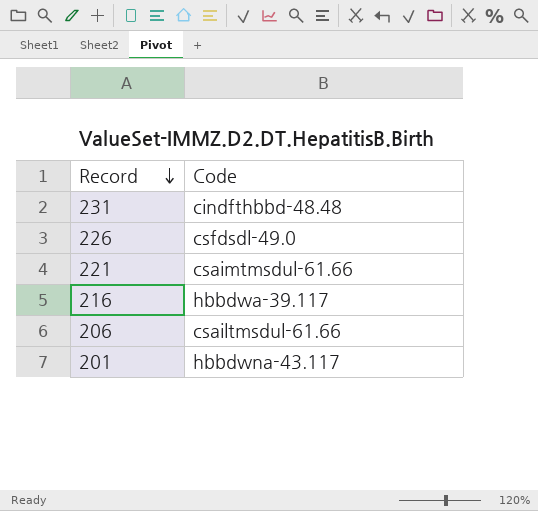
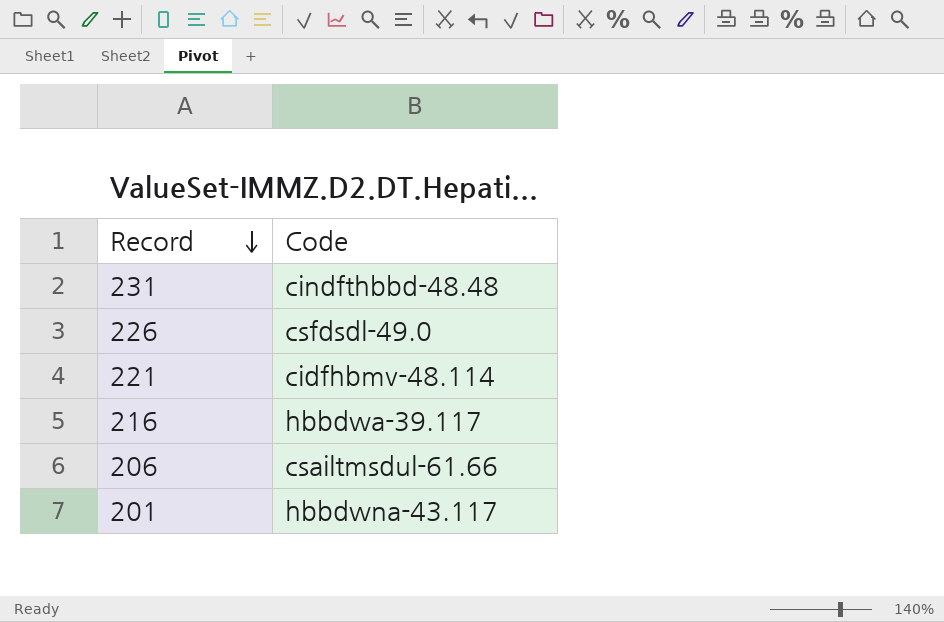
221 | Code: csaimtmsdul-61.66 -> cidfhbmv-48.114

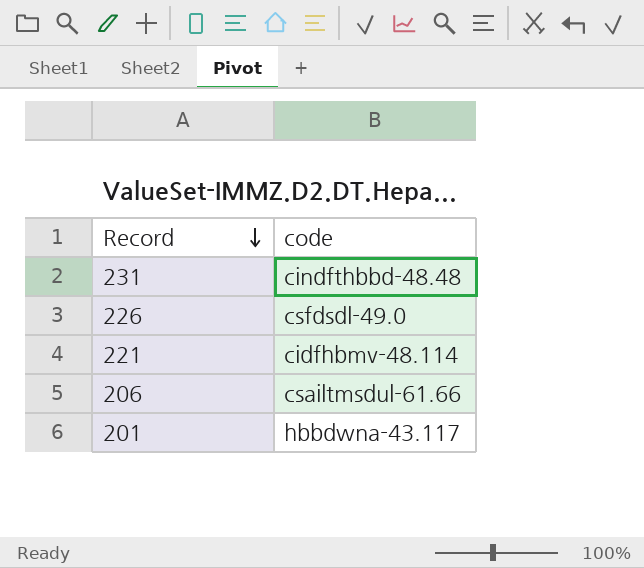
column name: Code -> code
row 216: hbbdwa-39.117 -> none

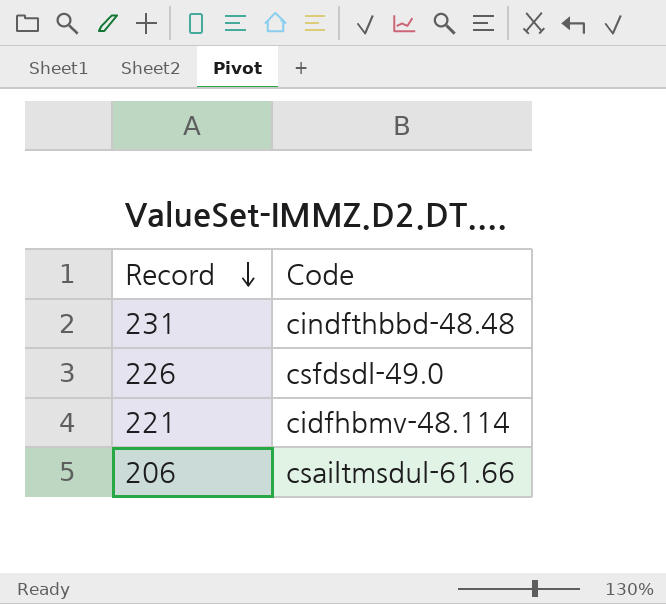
column name: code -> Code
row 201: hbbdwna-43.117 -> none

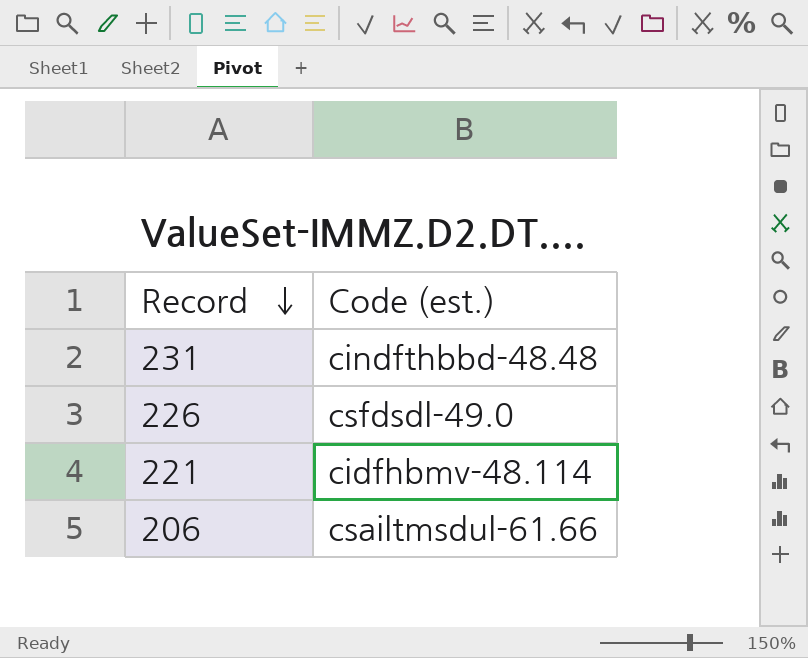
column name: Code -> Code (est.)

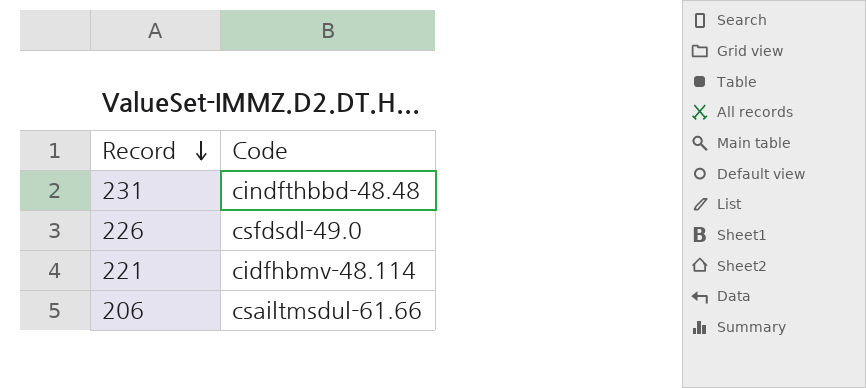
column name: Code (est.) -> Code

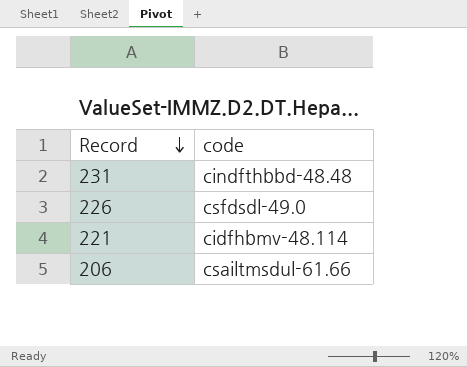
column name: Code -> code

